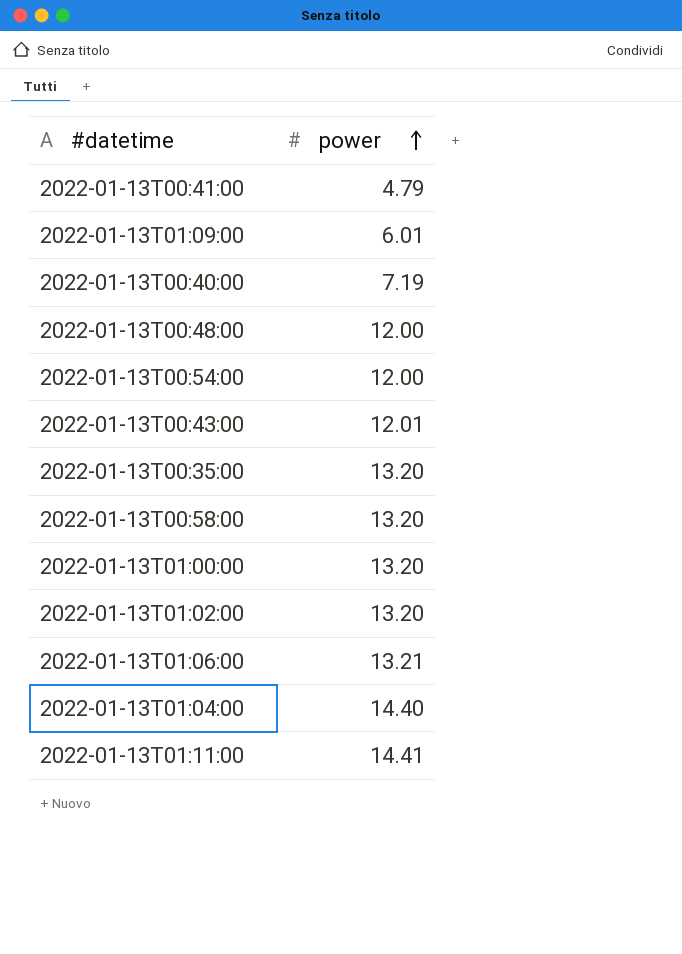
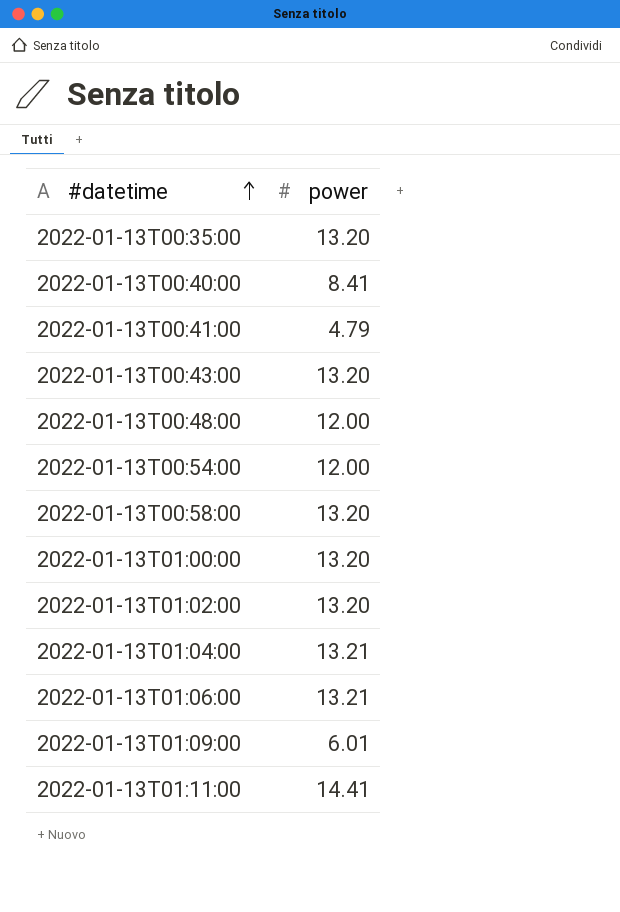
row order: power ascending -> #datetime ascending
2022-01-13T00:40:00 | power: 7.19 -> 8.41
2022-01-13T00:43:00 | power: 12.01 -> 13.20
2022-01-13T01:04:00 | power: 14.40 -> 13.21

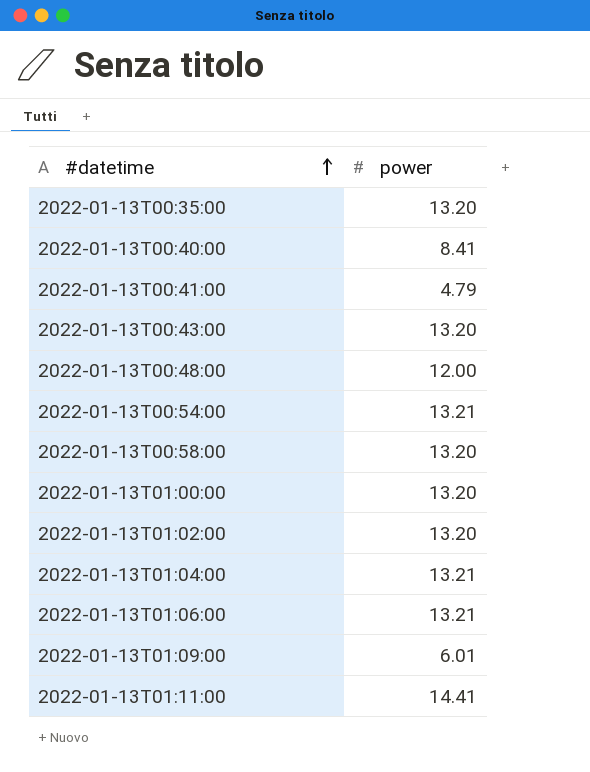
2022-01-13T00:54:00 | power: 12.00 -> 13.21

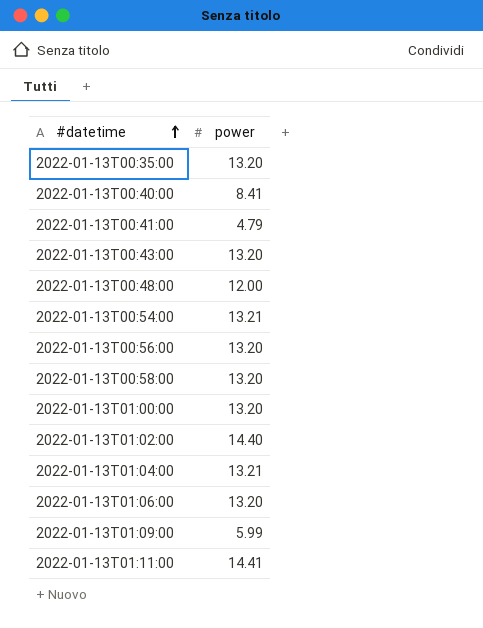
row 2022-01-13T00:56:00: none -> 13.20
2022-01-13T01:02:00 | power: 13.20 -> 14.40
2022-01-13T01:06:00 | power: 13.21 -> 13.20
2022-01-13T01:09:00 | power: 6.01 -> 5.99

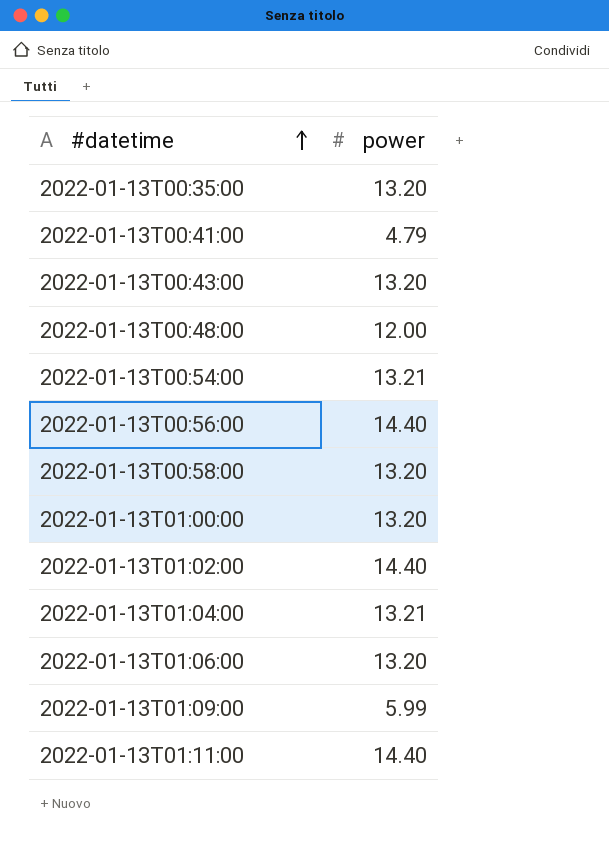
row 2022-01-13T00:40:00: 8.41 -> none
2022-01-13T00:56:00 | power: 13.20 -> 14.40
2022-01-13T01:11:00 | power: 14.41 -> 14.40

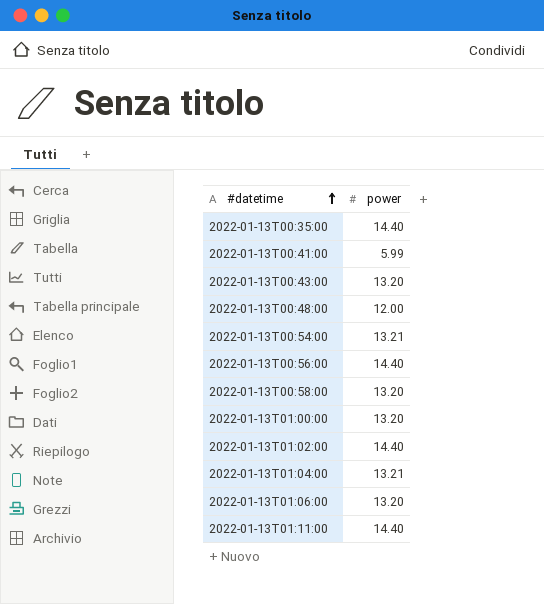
row 2022-01-13T01:09:00: 5.99 -> none
2022-01-13T00:35:00 | power: 13.20 -> 14.40
2022-01-13T00:41:00 | power: 4.79 -> 5.99

